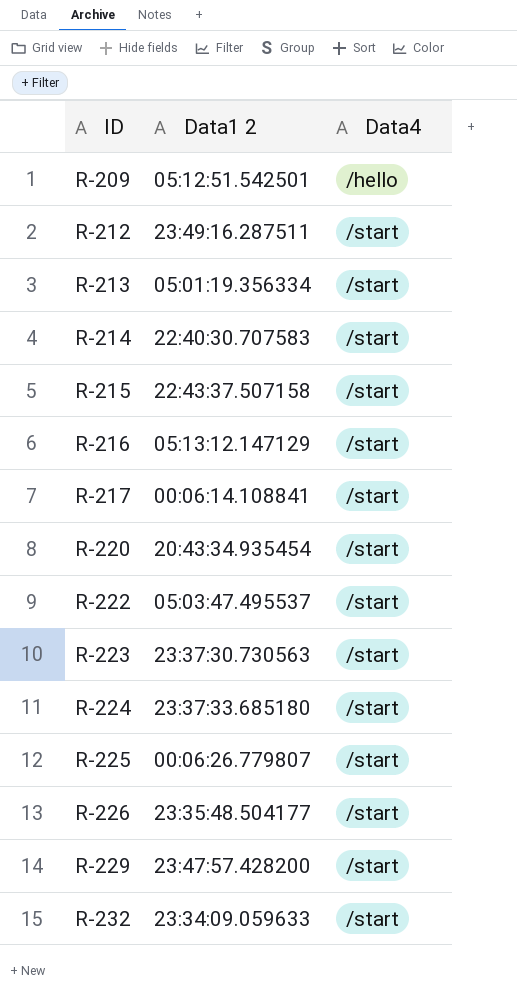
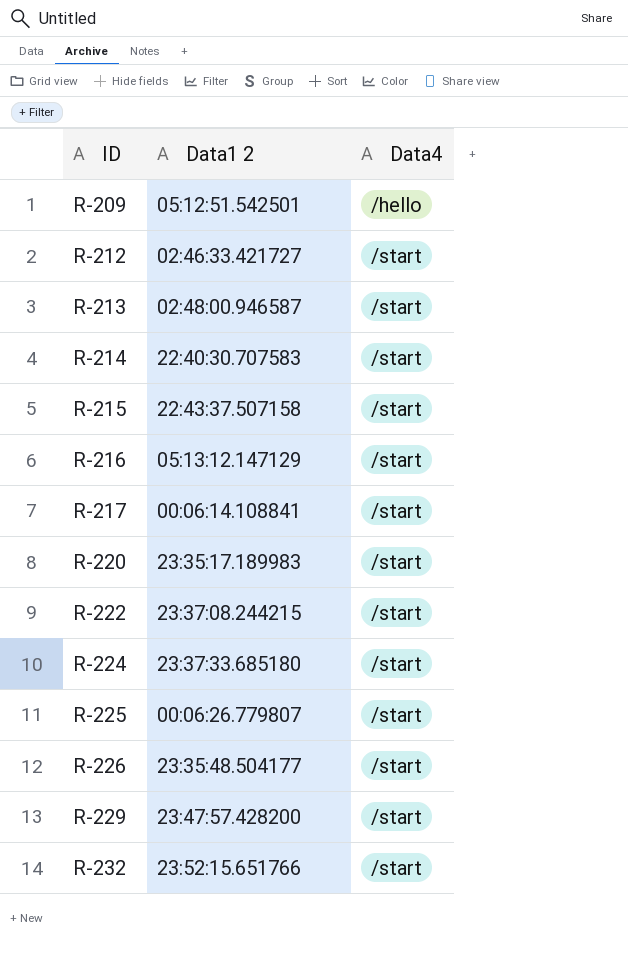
row R-223: 23:37:30.730563 | /start -> none
R-212 | Data1 2: 23:49:16.287511 -> 02:46:33.421727
R-213 | Data1 2: 05:01:19.356334 -> 02:48:00.946587
R-220 | Data1 2: 20:43:34.935454 -> 23:35:17.189983
R-222 | Data1 2: 05:03:47.495537 -> 23:37:08.244215
R-232 | Data1 2: 23:34:09.059633 -> 23:52:15.651766

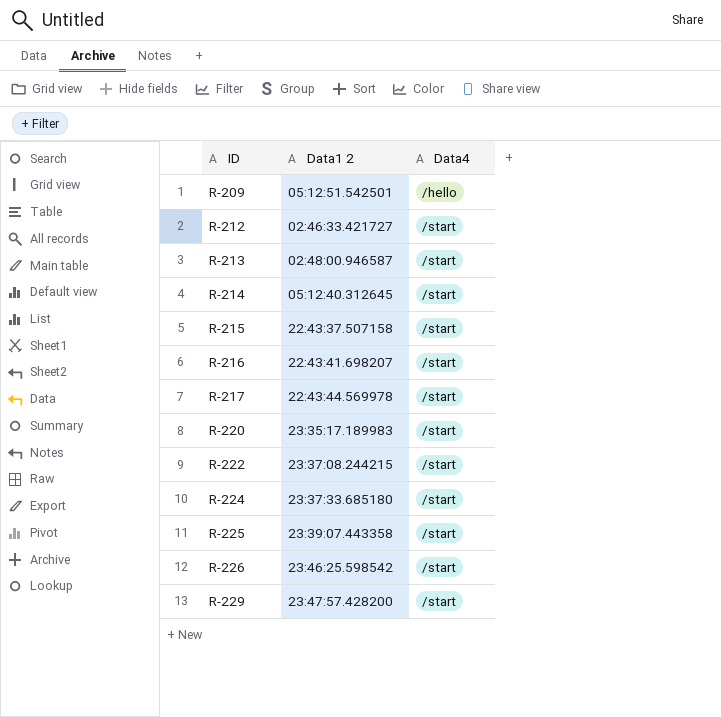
row R-232: 23:52:15.651766 | /start -> none
R-214 | Data1 2: 22:40:30.707583 -> 05:12:40.312645
R-216 | Data1 2: 05:13:12.147129 -> 22:43:41.698207
R-217 | Data1 2: 00:06:14.108841 -> 22:43:44.569978
R-225 | Data1 2: 00:06:26.779807 -> 23:39:07.443358
R-226 | Data1 2: 23:35:48.504177 -> 23:46:25.598542

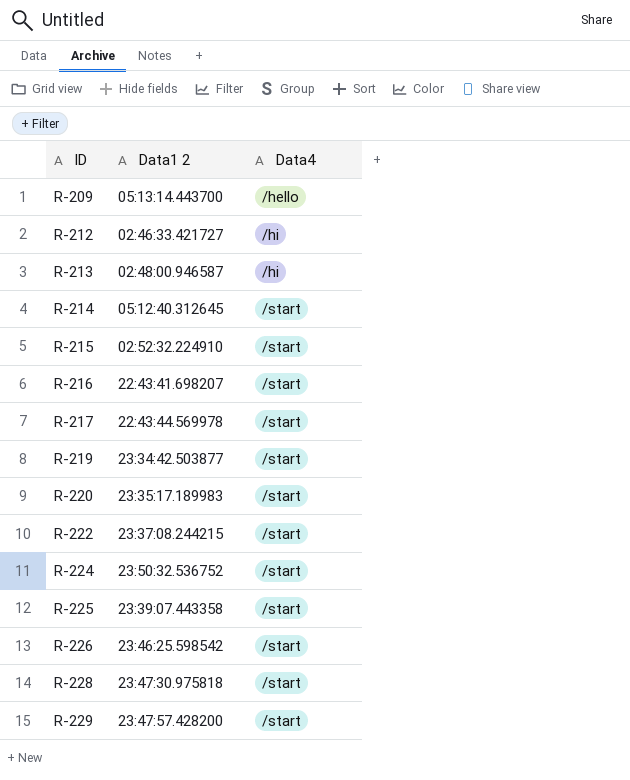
R-209 | Data1 2: 05:12:51.542501 -> 05:13:14.443700
R-212 | Data4: /start -> /hi
R-213 | Data4: /start -> /hi
R-215 | Data1 2: 22:43:37.507158 -> 02:52:32.224910
row R-219: none -> 23:34:42.503877 | /start
R-224 | Data1 2: 23:37:33.685180 -> 23:50:32.536752
row R-228: none -> 23:47:30.975818 | /start

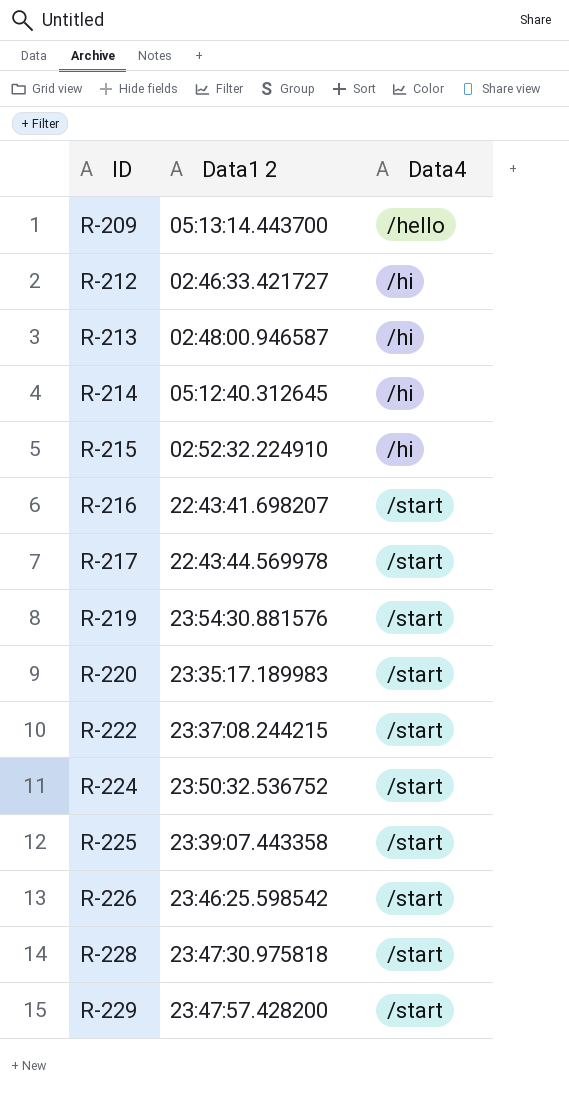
R-214 | Data4: /start -> /hi
R-215 | Data4: /start -> /hi
R-219 | Data1 2: 23:34:42.503877 -> 23:54:30.881576

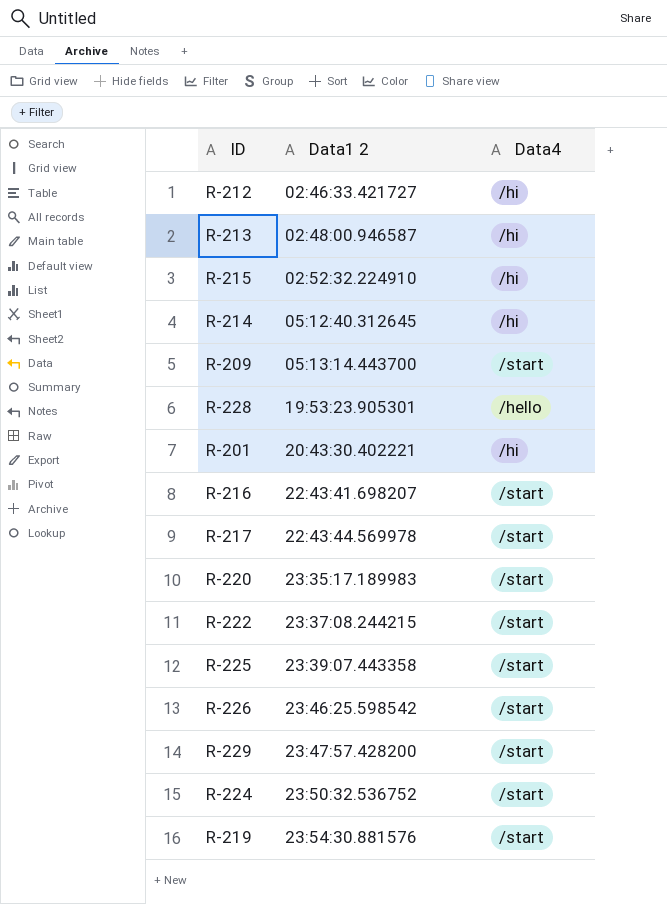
row order: ID ascending -> Data1 2 ascending
R-209 | Data4: /hello -> /start
R-228 | Data1 2: 23:47:30.975818 -> 19:53:23.905301
R-228 | Data4: /start -> /hello
row R-201: none -> 20:43:30.402221 | /hi

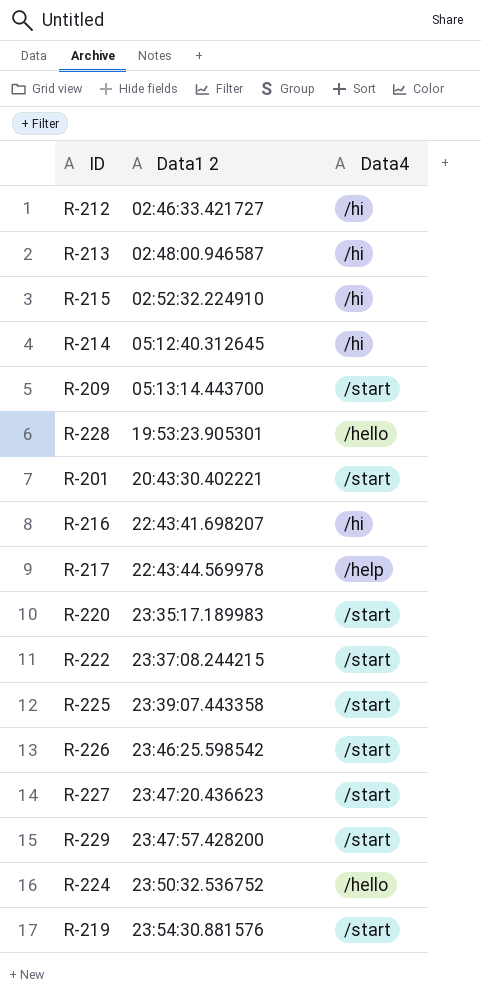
R-201 | Data4: /hi -> /start
R-216 | Data4: /start -> /hi
R-217 | Data4: /start -> /help
row R-227: none -> 23:47:20.436623 | /start
R-224 | Data4: /start -> /hello

